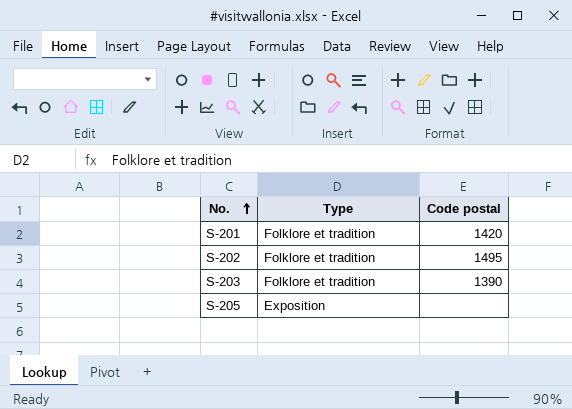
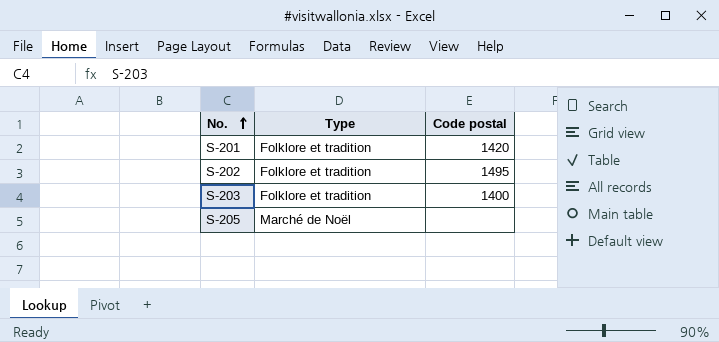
S-203 | Code postal: 1390 -> 1400
S-205 | Type: Exposition -> Marché de Noël

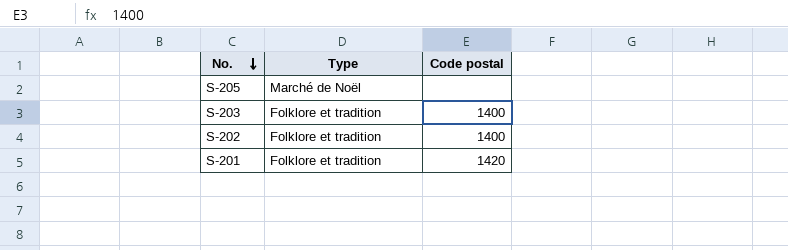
row order: No. ascending -> No. descending
S-202 | Code postal: 1495 -> 1400

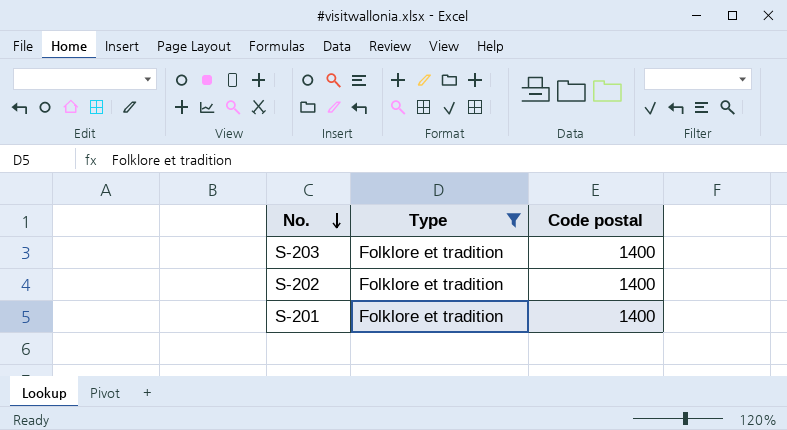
filter: none -> Type = Folklore et tradition
S-201 | Code postal: 1420 -> 1400

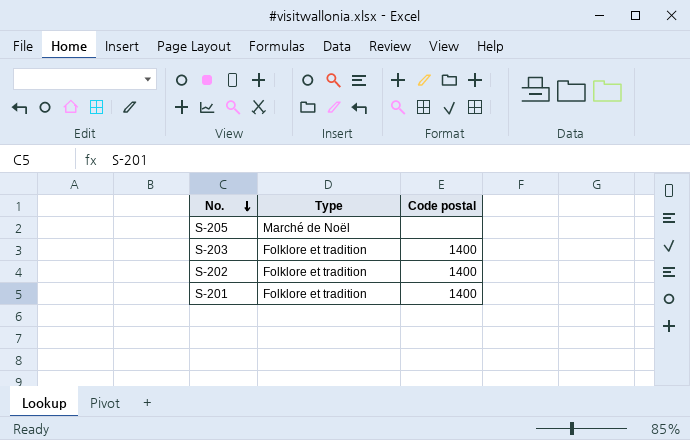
filter: Type = Folklore et tradition -> none

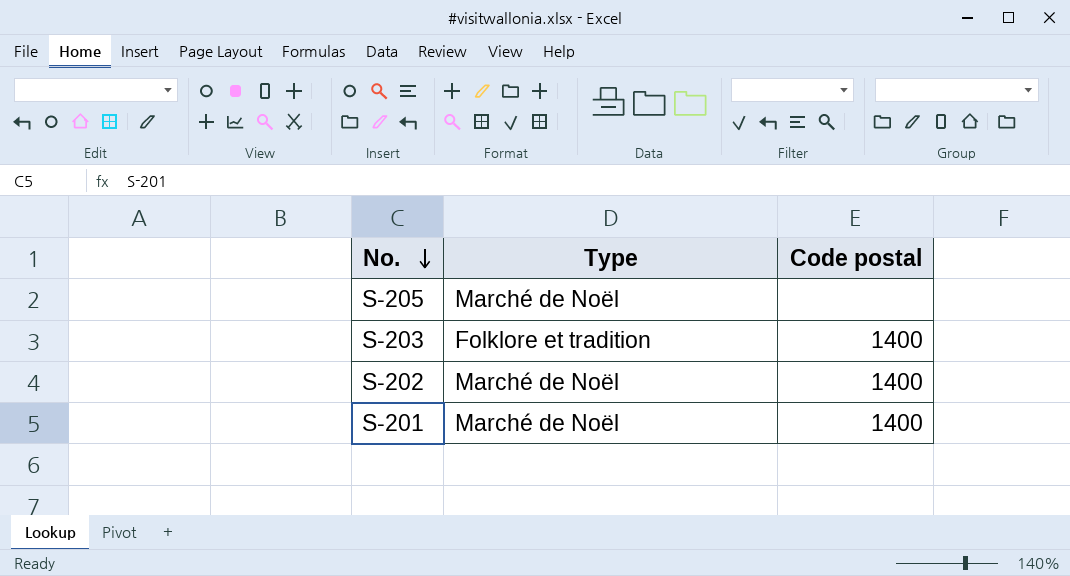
S-202 | Type: Folklore et tradition -> Marché de Noël
S-201 | Type: Folklore et tradition -> Marché de Noël

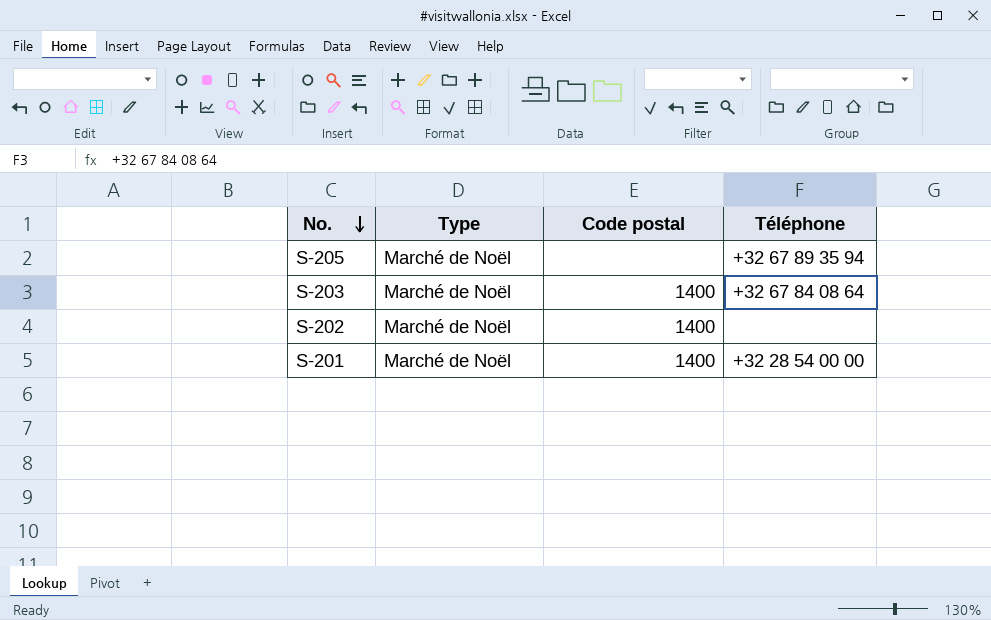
column Téléphone | position: none -> 4
S-203 | Type: Folklore et tradition -> Marché de Noël

